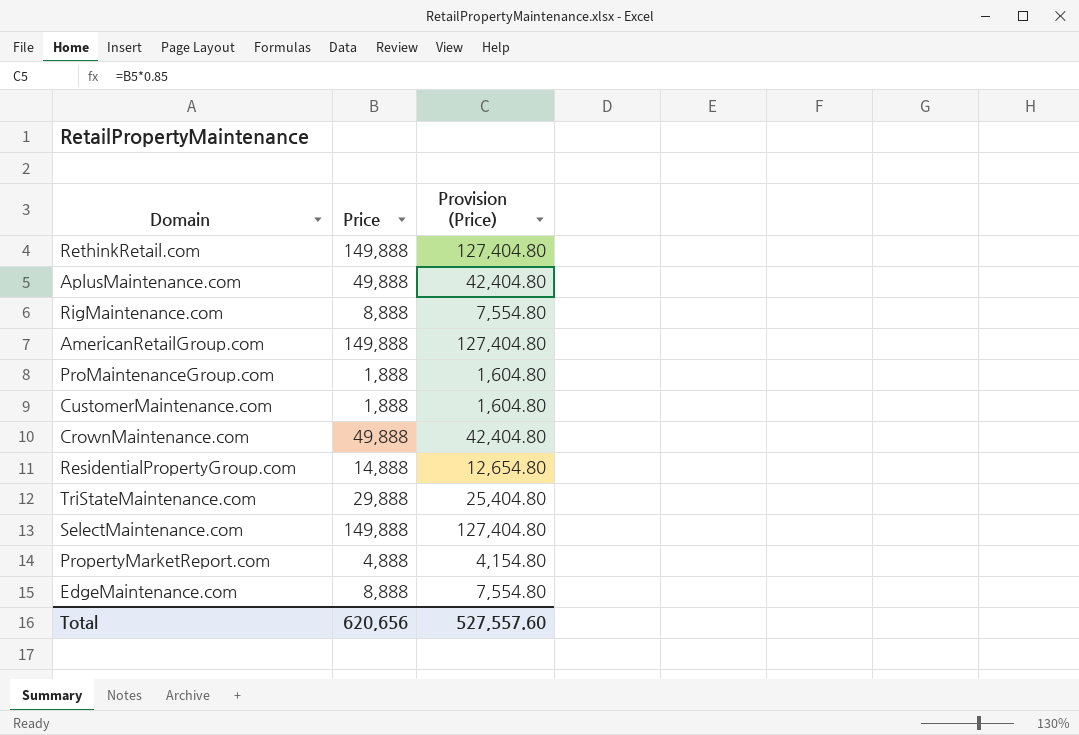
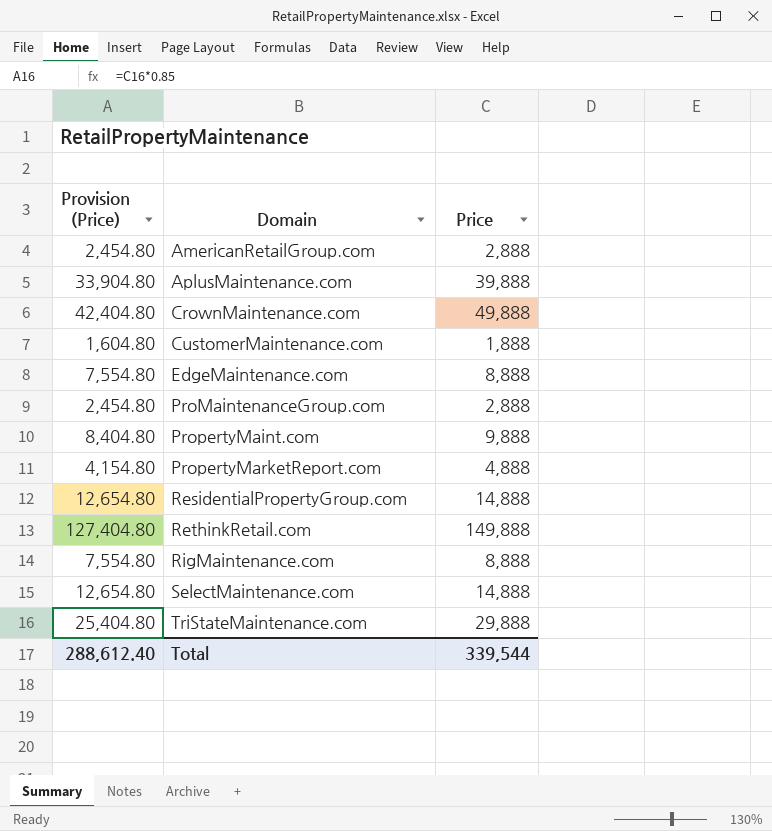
row order: none -> Domain ascending
column Provision (Price) | position: 3 -> 1
AmericanRetailGroup.com | Provision (Price): 127,404.80 -> 2,454.80
AmericanRetailGroup.com | Price: 149,888 -> 2,888
AplusMaintenance.com | Provision (Price): 42,404.80 -> 33,904.80
AplusMaintenance.com | Price: 49,888 -> 39,888
ProMaintenanceGroup.com | Provision (Price): 1,604.80 -> 2,454.80
ProMaintenanceGroup.com | Price: 1,888 -> 2,888
row PropertyMaint.com: none -> 8,404.80 | 9,888
SelectMaintenance.com | Provision (Price): 127,404.80 -> 12,654.80
SelectMaintenance.com | Price: 149,888 -> 14,888
Total | Provision (Price): 527,557.60 -> 288,612.40
Total | Price: 620,656 -> 339,544

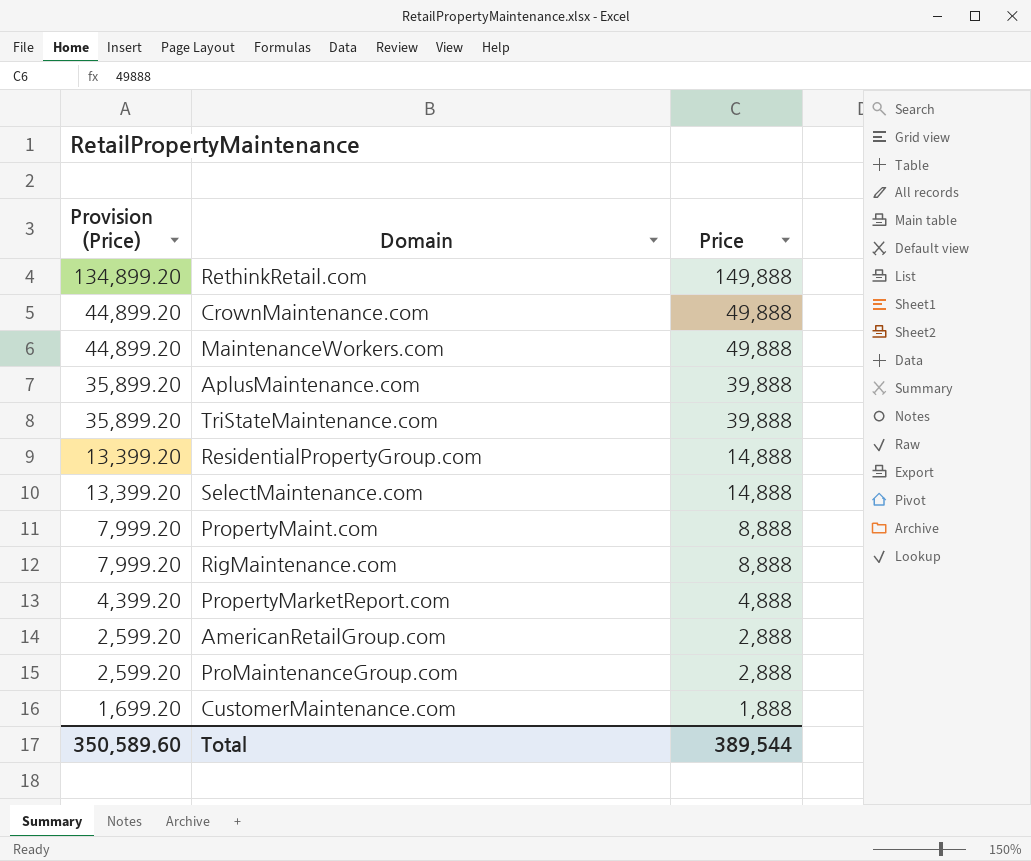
row order: Domain ascending -> Provision (Price) descending
column Provision (Price) | formula: [Price] * 0.85 -> [Price] * 0.9
row EdgeMaintenance.com: 7,554.80 | 8,888 -> none
row MaintenanceWorkers.com: none -> 44,899.20 | 49,888
TriStateMaintenance.com | Price: 29,888 -> 39,888
PropertyMaint.com | Price: 9,888 -> 8,888
Total | Provision (Price): 288,612.40 -> 350,589.60
Total | Price: 339,544 -> 389,544

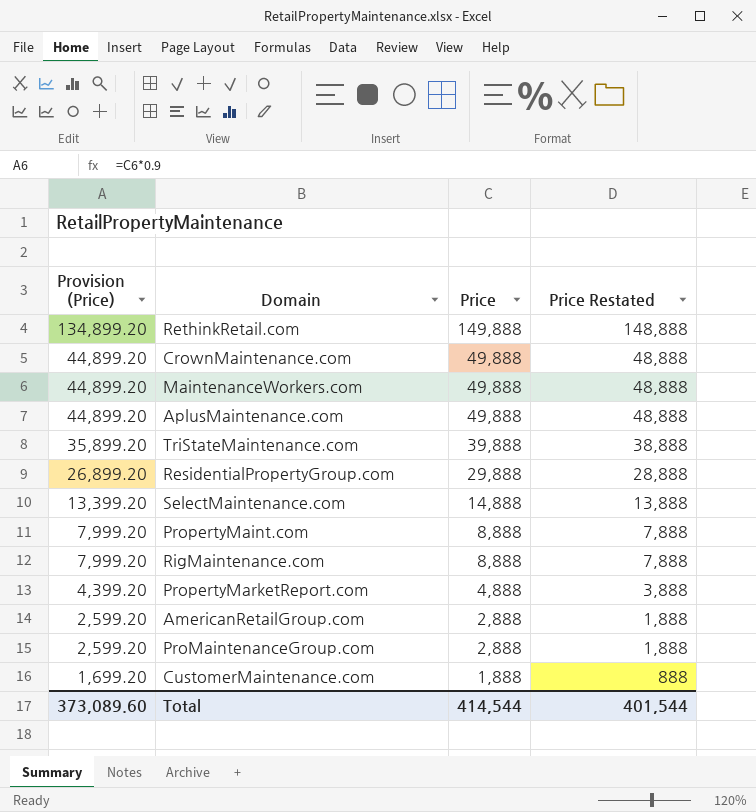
column Price Restated | formula: none -> [Price] - 1000
AplusMaintenance.com | Provision (Price): 35,899.20 -> 44,899.20
AplusMaintenance.com | Price: 39,888 -> 49,888
ResidentialPropertyGroup.com | Provision (Price): 13,399.20 -> 26,899.20
ResidentialPropertyGroup.com | Price: 14,888 -> 29,888
Total | Provision (Price): 350,589.60 -> 373,089.60
Total | Price: 389,544 -> 414,544

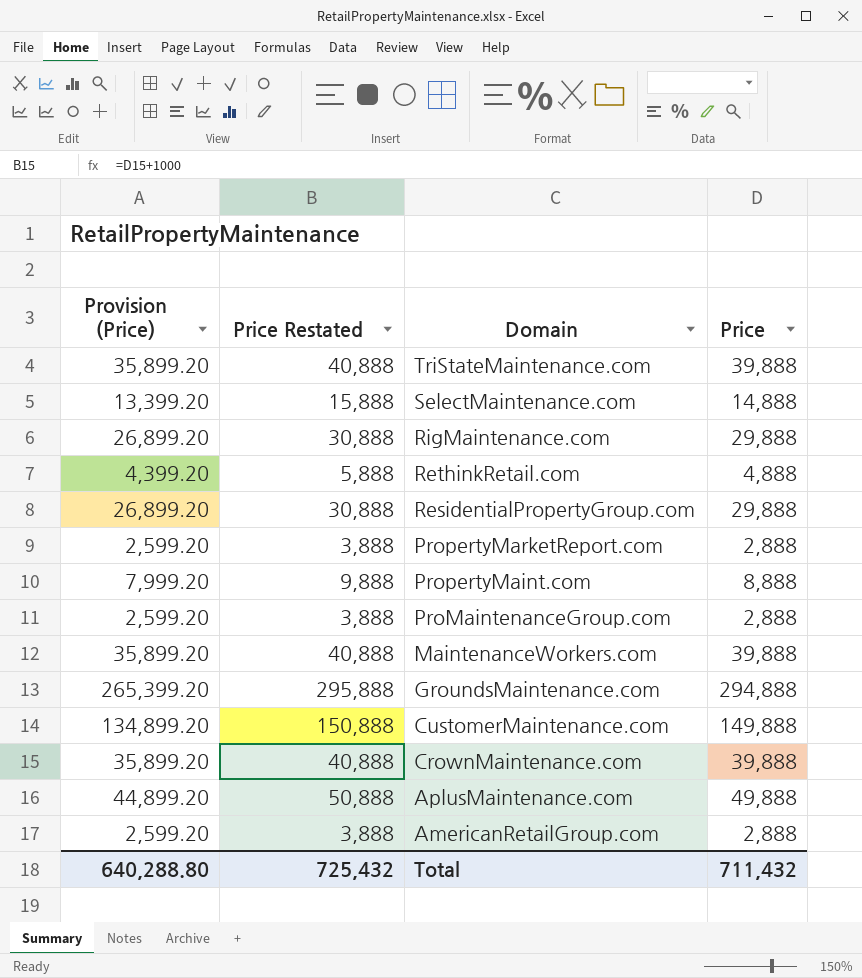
row order: Provision (Price) descending -> Domain descending
column Price Restated | formula: [Price] - 1000 -> [Price] + 1000
column Price Restated | position: 4 -> 2
RigMaintenance.com | Provision (Price): 7,999.20 -> 26,899.20
RigMaintenance.com | Price: 8,888 -> 29,888
RethinkRetail.com | Provision (Price): 134,899.20 -> 4,399.20
RethinkRetail.com | Price: 149,888 -> 4,888
PropertyMarketReport.com | Provision (Price): 4,399.20 -> 2,599.20
PropertyMarketReport.com | Price: 4,888 -> 2,888
MaintenanceWorkers.com | Provision (Price): 44,899.20 -> 35,899.20
MaintenanceWorkers.com | Price: 49,888 -> 39,888
row GroundsMaintenance.com: none -> 265,399.20 | 295,888 | 294,888
CustomerMaintenance.com | Provision (Price): 1,699.20 -> 134,899.20
CustomerMaintenance.com | Price: 1,888 -> 149,888
CrownMaintenance.com | Provision (Price): 44,899.20 -> 35,899.20
CrownMaintenance.com | Price: 49,888 -> 39,888
Total | Provision (Price): 373,089.60 -> 640,288.80
Total | Price Restated: 401,544 -> 725,432
Total | Price: 414,544 -> 711,432

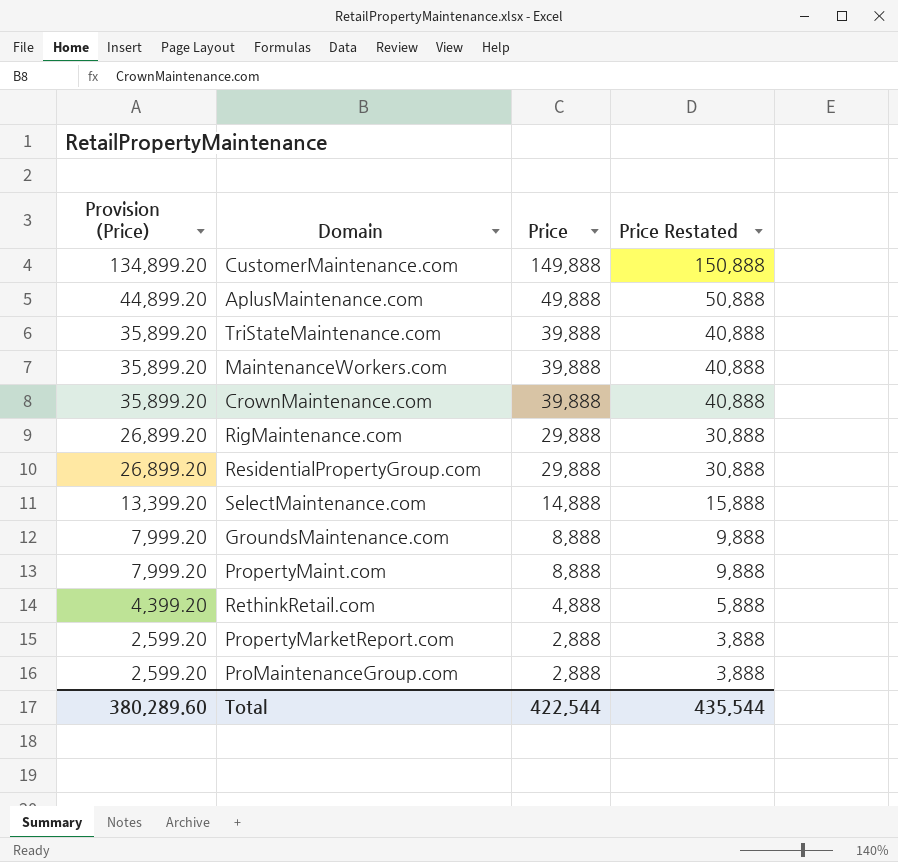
row order: Domain descending -> Provision (Price) descending
column Price Restated | position: 2 -> 4
row AmericanRetailGroup.com: 2,599.20 | 3,888 | 2,888 -> none
GroundsMaintenance.com | Provision (Price): 265,399.20 -> 7,999.20
GroundsMaintenance.com | Price: 294,888 -> 8,888
GroundsMaintenance.com | Price Restated: 295,888 -> 9,888
Total | Provision (Price): 640,288.80 -> 380,289.60
Total | Price: 711,432 -> 422,544
Total | Price Restated: 725,432 -> 435,544

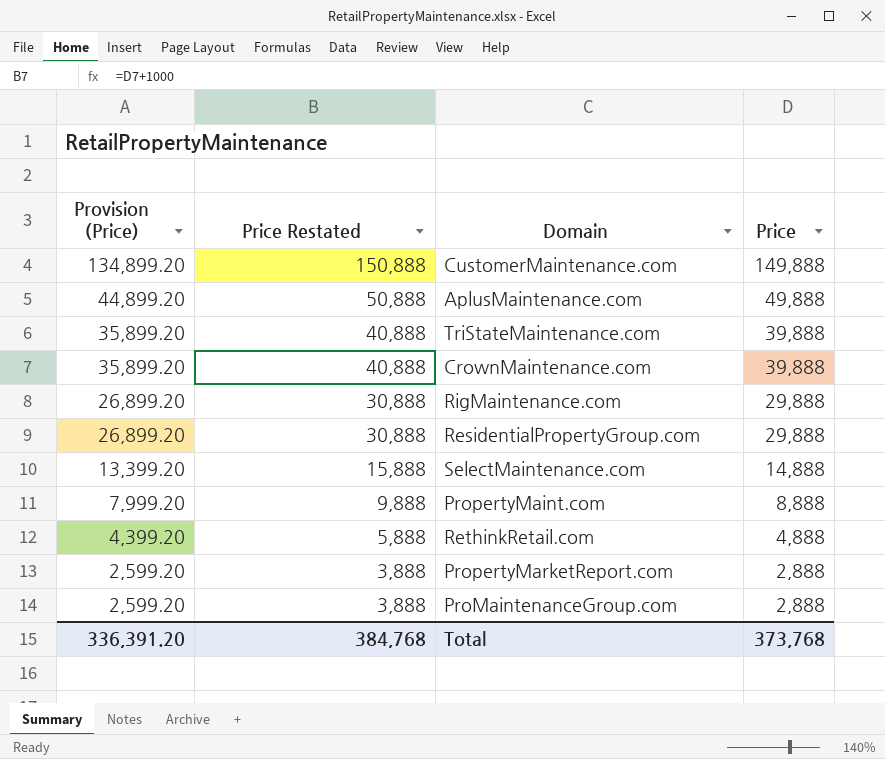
column Price Restated | position: 4 -> 2
row MaintenanceWorkers.com: 35,899.20 | 39,888 | 40,888 -> none
row GroundsMaintenance.com: 7,999.20 | 8,888 | 9,888 -> none
Total | Provision (Price): 380,289.60 -> 336,391.20
Total | Price Restated: 435,544 -> 384,768
Total | Price: 422,544 -> 373,768

